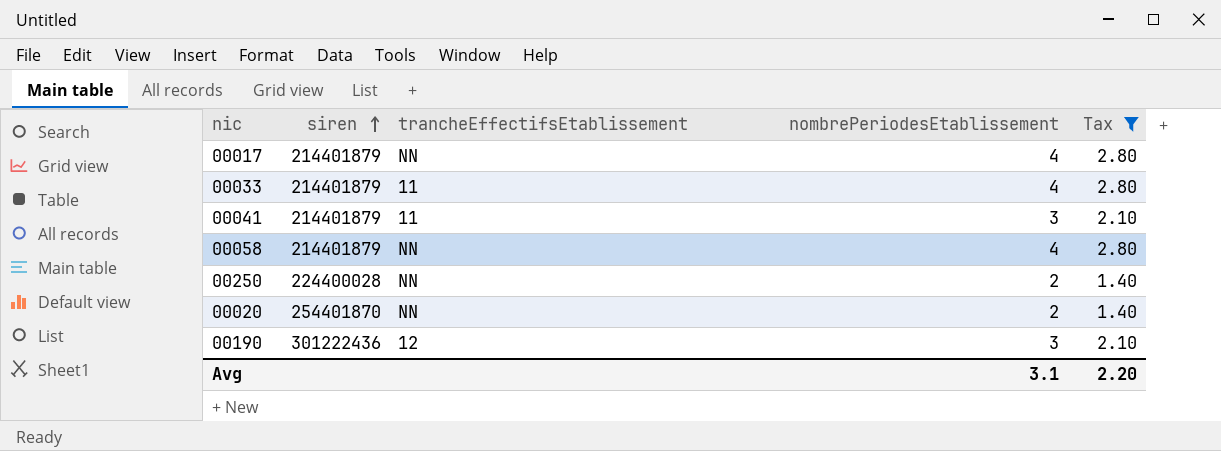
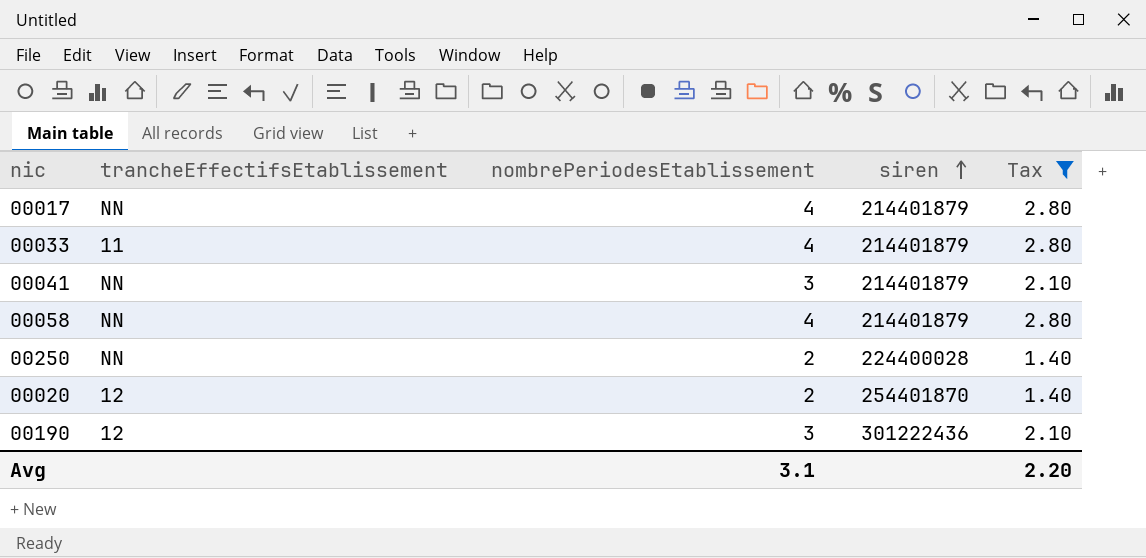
column siren | position: 2 -> 4
00041 | trancheEffectifsEtablissement: 11 -> NN
00020 | trancheEffectifsEtablissement: NN -> 12

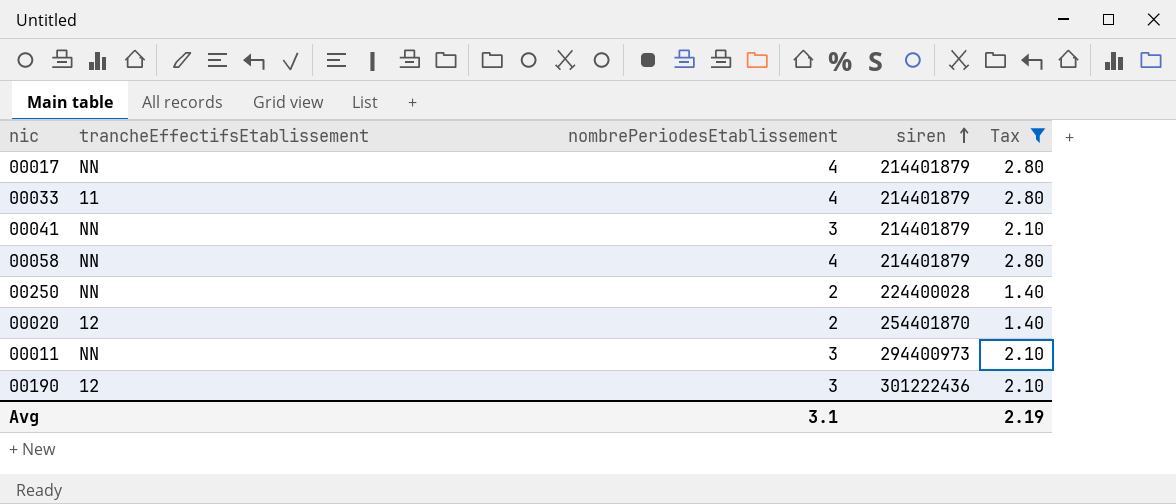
row 00011: none -> NN | 3 | 294400973 | 2.10
Avg | Tax: 2.20 -> 2.19

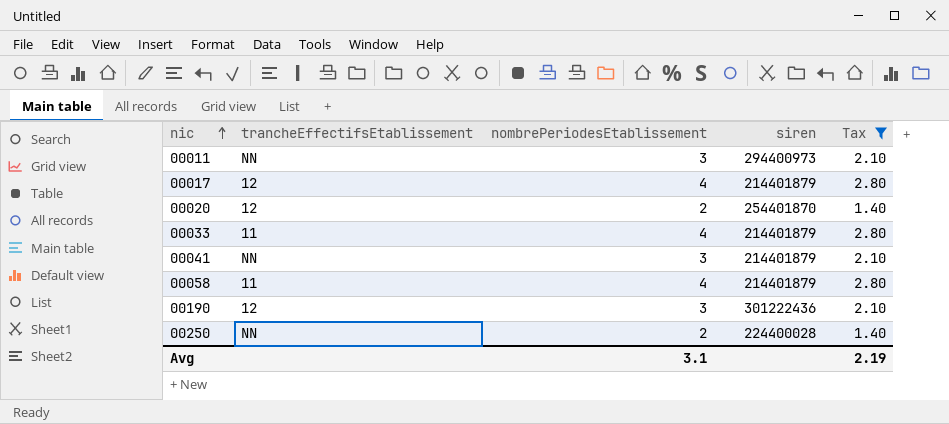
row order: siren ascending -> nic ascending
00017 | trancheEffectifsEtablissement: NN -> 12
00058 | trancheEffectifsEtablissement: NN -> 11

